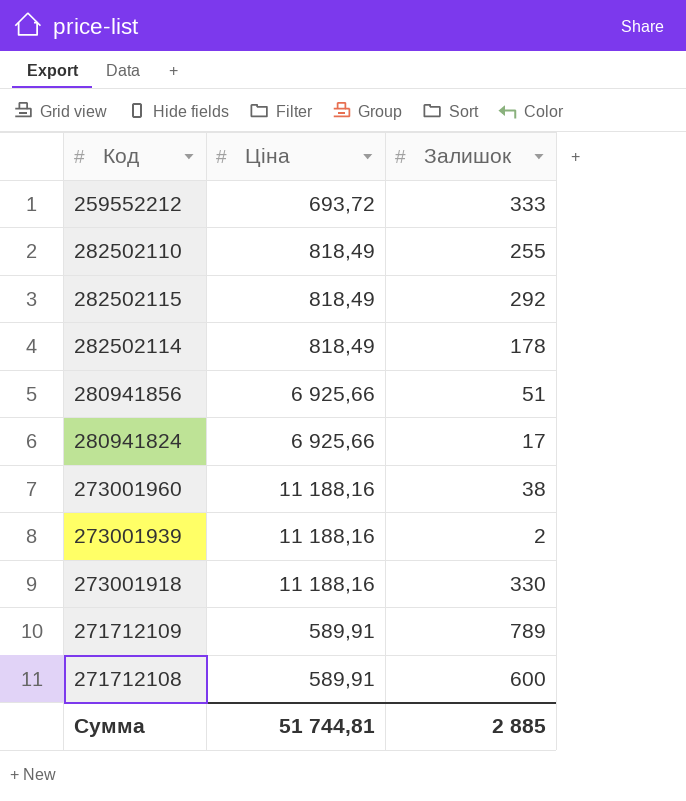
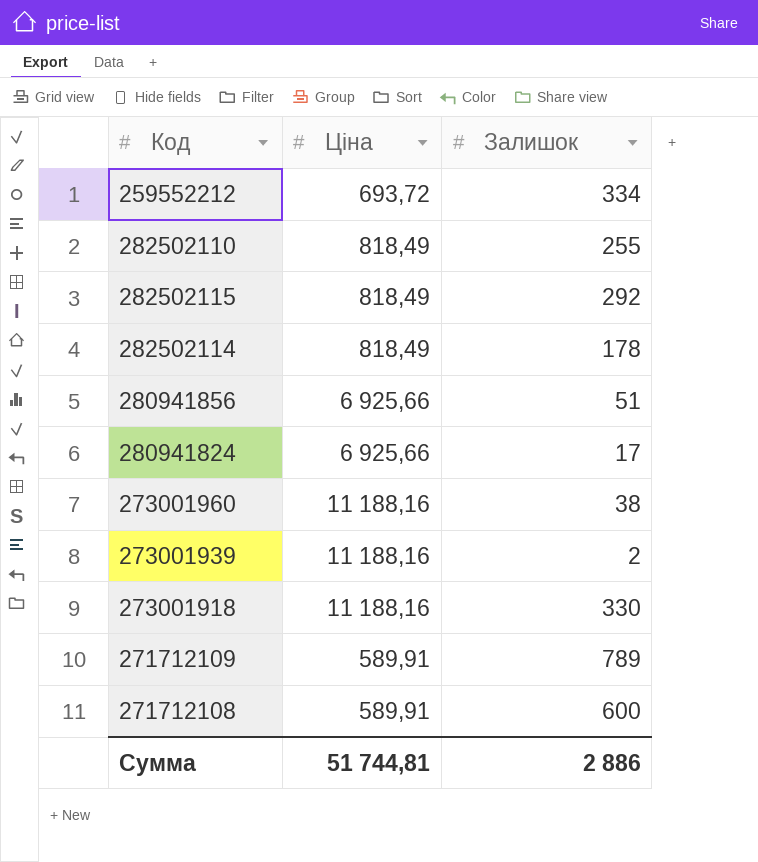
259552212 | Залишок: 333 -> 334
Сумма | Залишок: 2 885 -> 2 886

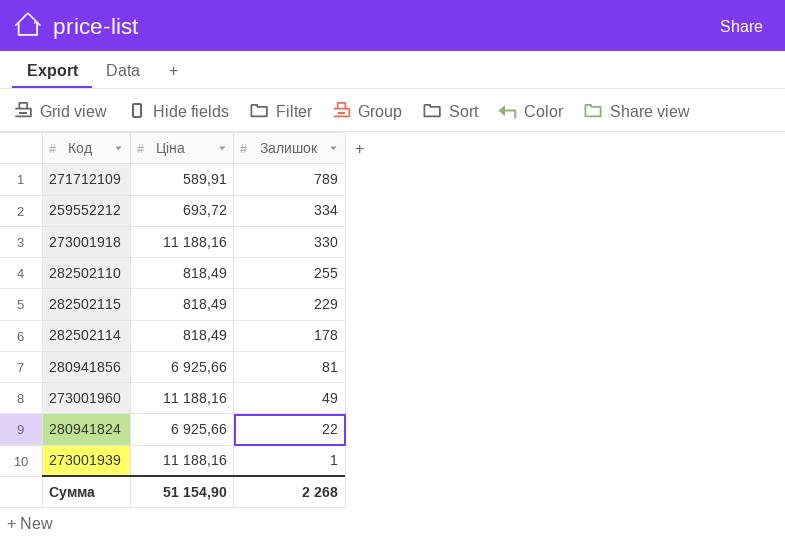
row order: none -> Залишок descending
row 271712108: 589,91 | 600 -> none
282502115 | Залишок: 292 -> 229
280941856 | Залишок: 51 -> 81
273001960 | Залишок: 38 -> 49
280941824 | Залишок: 17 -> 22
273001939 | Залишок: 2 -> 1
Сумма | Ціна: 51 744,81 -> 51 154,90
Сумма | Залишок: 2 886 -> 2 268

